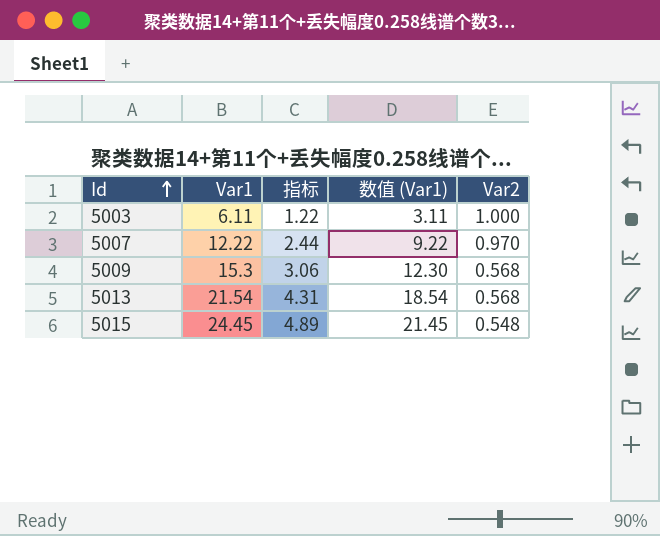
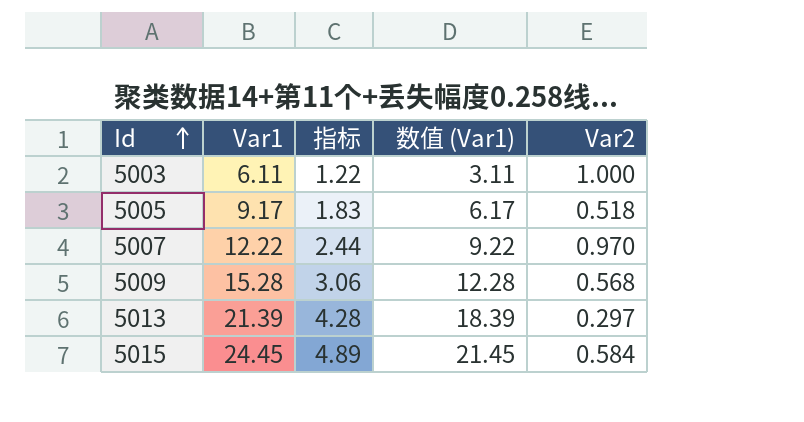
row 5005: none -> 9.17 | 1.83 | 6.17 | 0.518
5009 | Var1: 15.3 -> 15.28
5009 | 数值 (Var1): 12.30 -> 12.28
5013 | Var1: 21.54 -> 21.39
5013 | 指标: 4.31 -> 4.28
5013 | 数值 (Var1): 18.54 -> 18.39
5013 | Var2: 0.568 -> 0.297
5015 | Var2: 0.548 -> 0.584

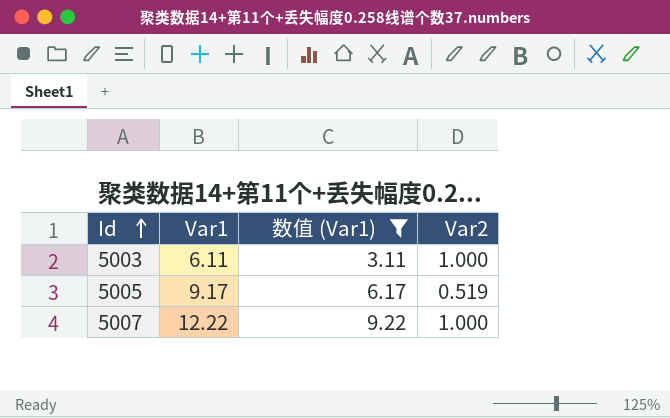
filter: none -> 数值 (Var1) <= 9.22
column 指标 | formula: [Var1] * 0.2 -> none
5005 | Var2: 0.518 -> 0.519
5007 | Var2: 0.970 -> 1.000

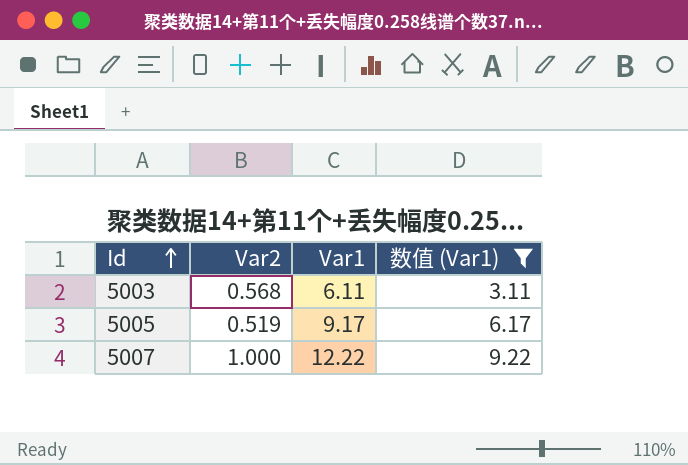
column Var2 | position: 4 -> 2
5003 | Var2: 1.000 -> 0.568

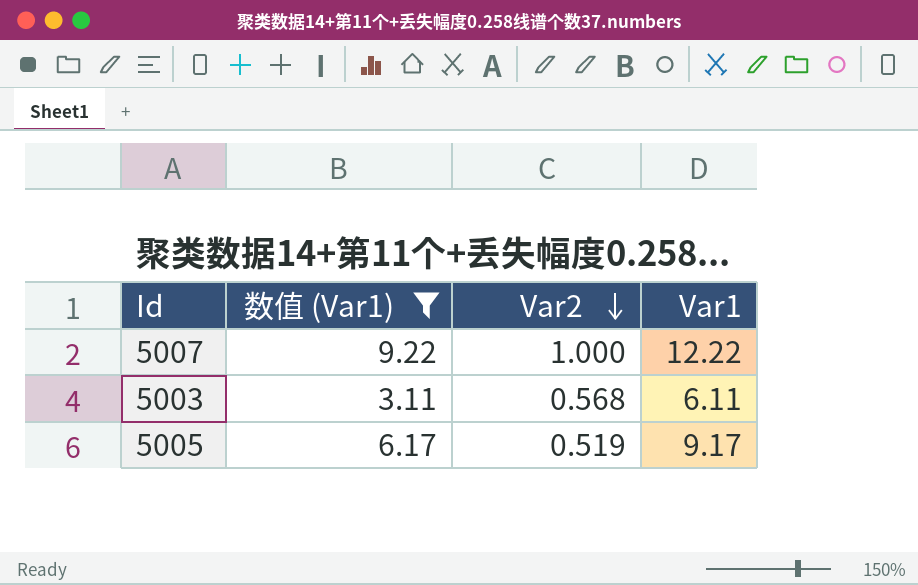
row order: Id ascending -> Var2 descending
column 数值 (Var1) | position: 4 -> 2

